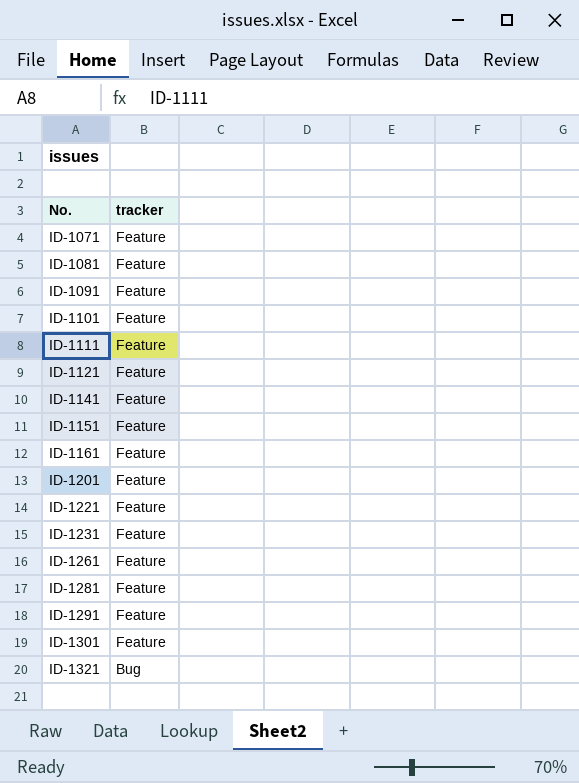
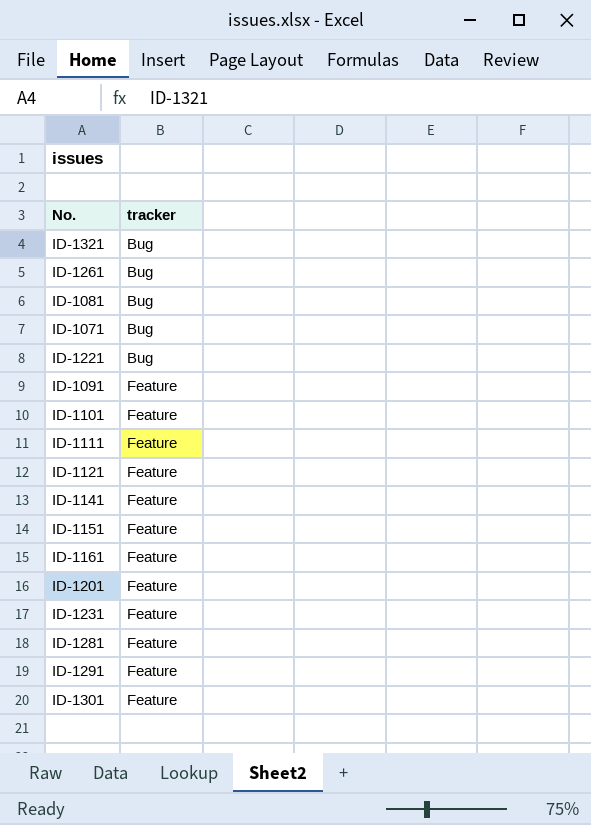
row order: No. ascending -> tracker ascending
ID-1261 | tracker: Feature -> Bug
ID-1081 | tracker: Feature -> Bug
ID-1071 | tracker: Feature -> Bug
ID-1221 | tracker: Feature -> Bug

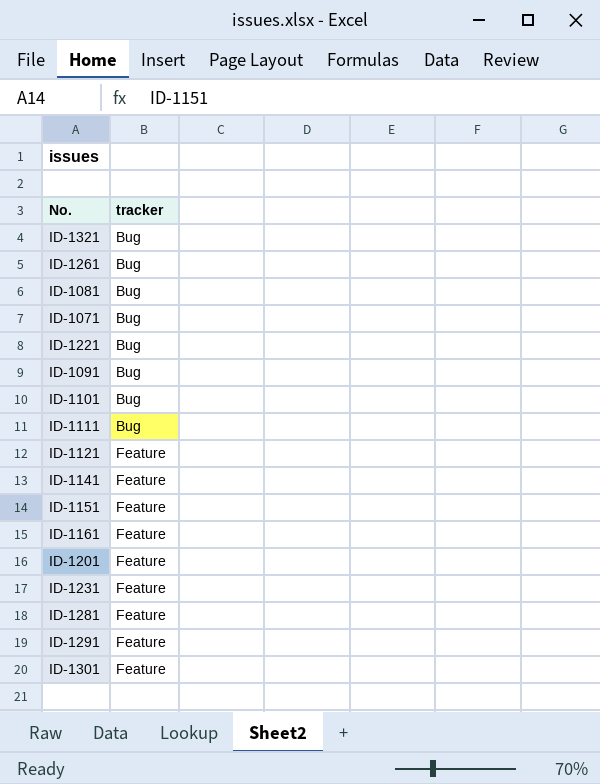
ID-1091 | tracker: Feature -> Bug
ID-1101 | tracker: Feature -> Bug
ID-1111 | tracker: Feature -> Bug

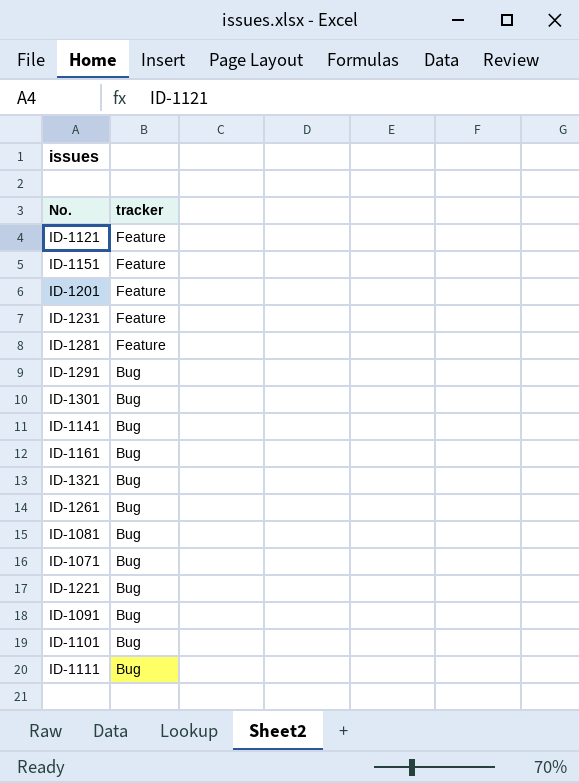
row order: tracker ascending -> tracker descending
ID-1291 | tracker: Feature -> Bug
ID-1301 | tracker: Feature -> Bug
ID-1141 | tracker: Feature -> Bug
ID-1161 | tracker: Feature -> Bug

